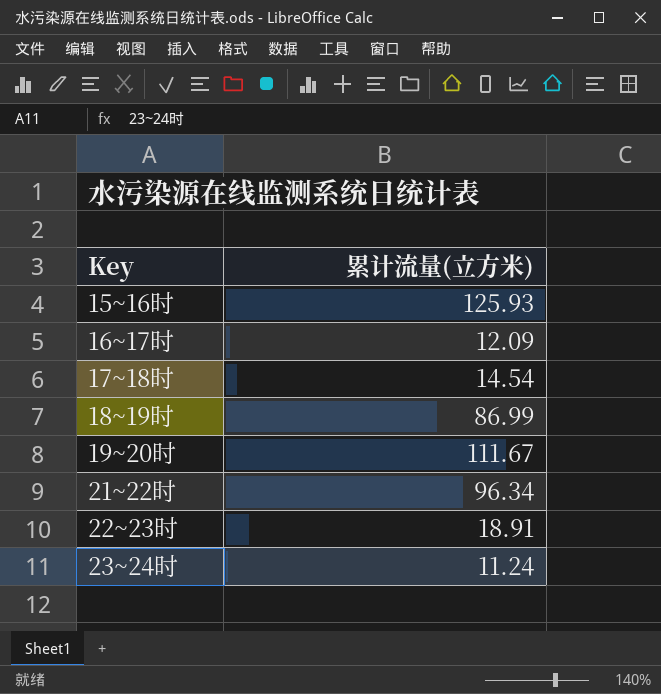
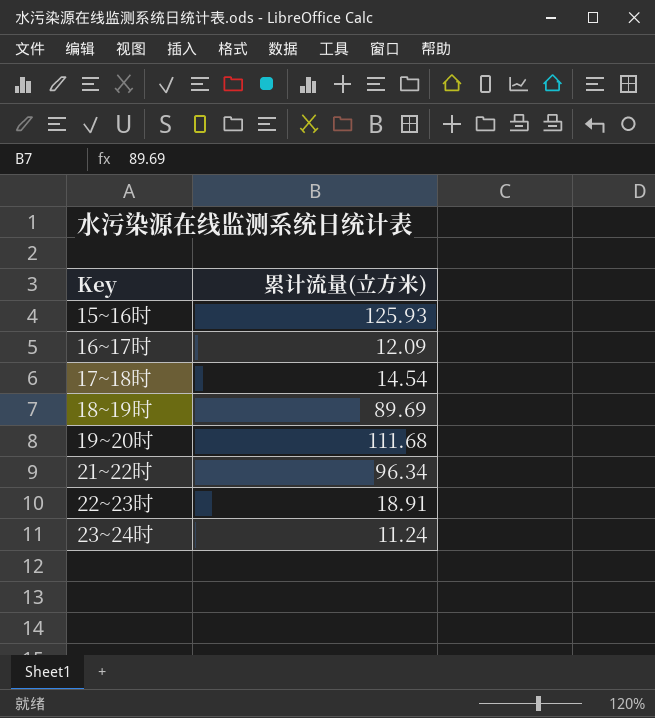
18~19时 | 累计流量(立方米): 86.99 -> 89.69
19~20时 | 累计流量(立方米): 111.67 -> 111.68

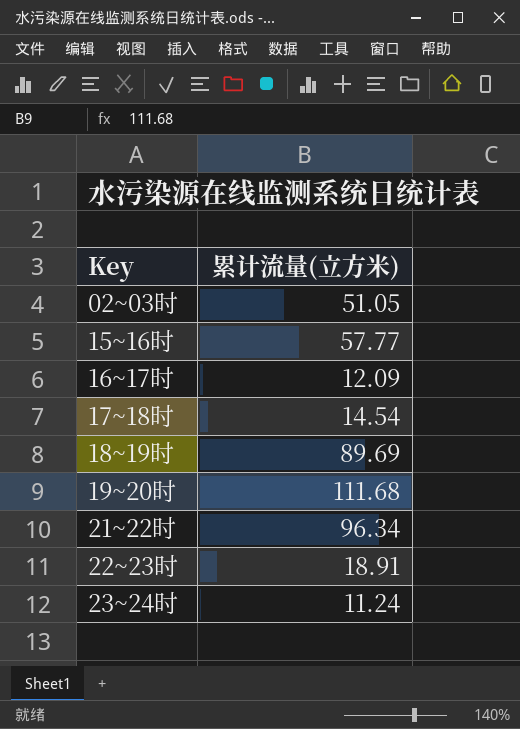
row 02~03时: none -> 51.05
15~16时 | 累计流量(立方米): 125.93 -> 57.77

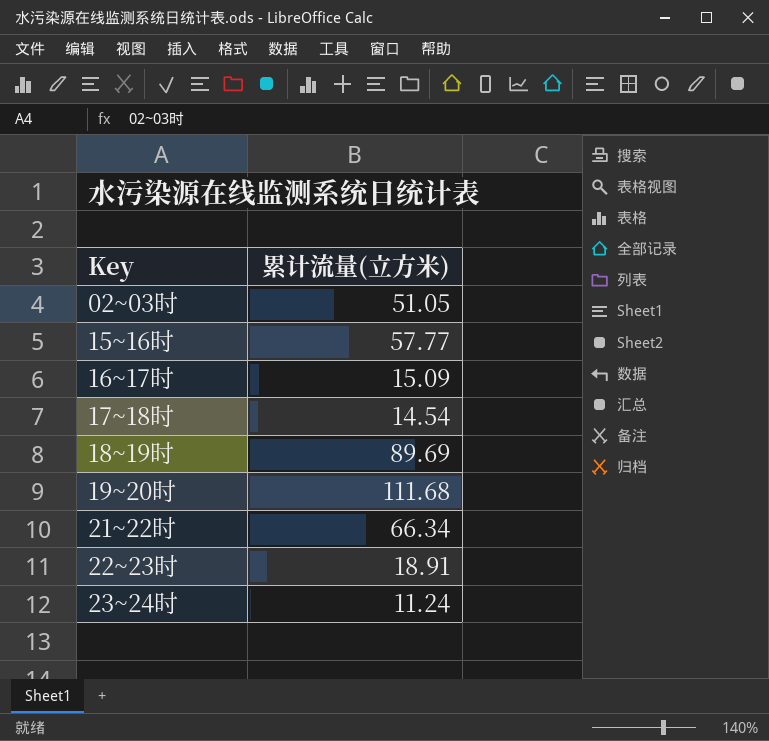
16~17时 | 累计流量(立方米): 12.09 -> 15.09
21~22时 | 累计流量(立方米): 96.34 -> 66.34

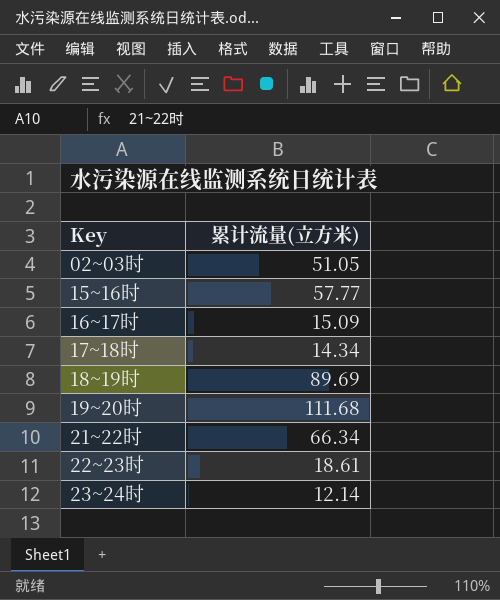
17~18时 | 累计流量(立方米): 14.54 -> 14.34
22~23时 | 累计流量(立方米): 18.91 -> 18.61
23~24时 | 累计流量(立方米): 11.24 -> 12.14

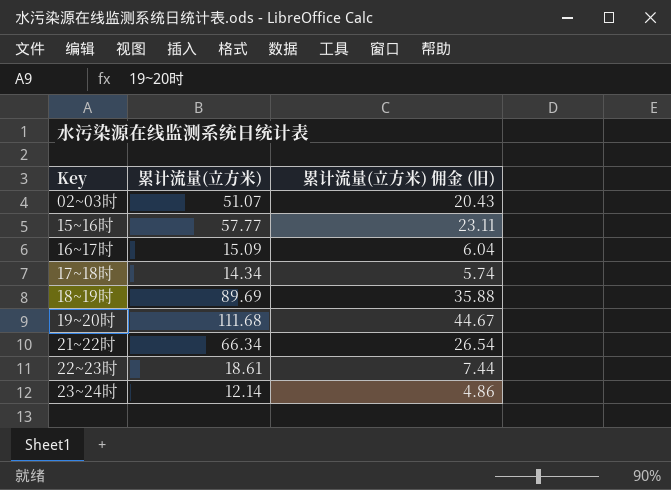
column 累计流量(立方米) 佣金 (旧) | formula: none -> [累计流量(立方米)] * 0.4
02~03时 | 累计流量(立方米): 51.05 -> 51.07

